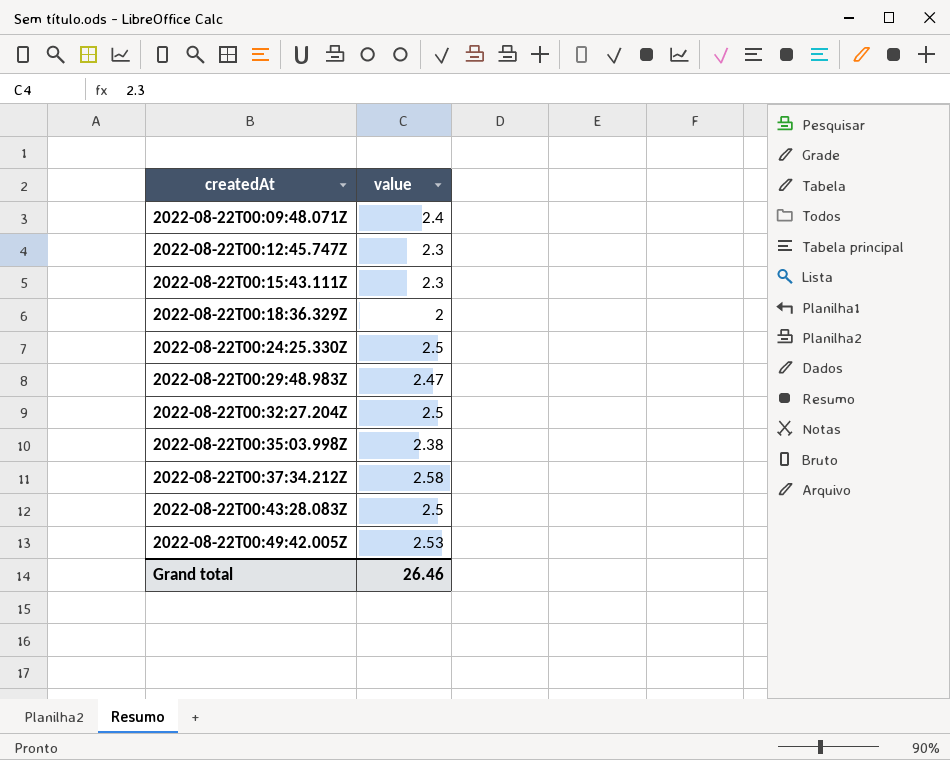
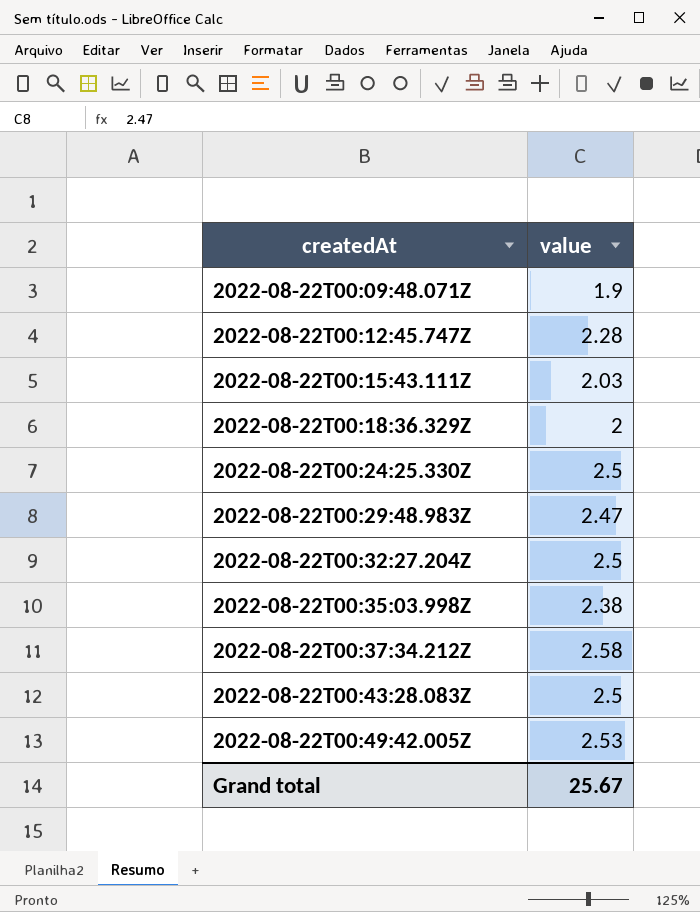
2022-08-22T00:09:48.071Z | value: 2.4 -> 1.9
2022-08-22T00:12:45.747Z | value: 2.3 -> 2.28
2022-08-22T00:15:43.111Z | value: 2.3 -> 2.03
Grand total | value: 26.46 -> 25.67

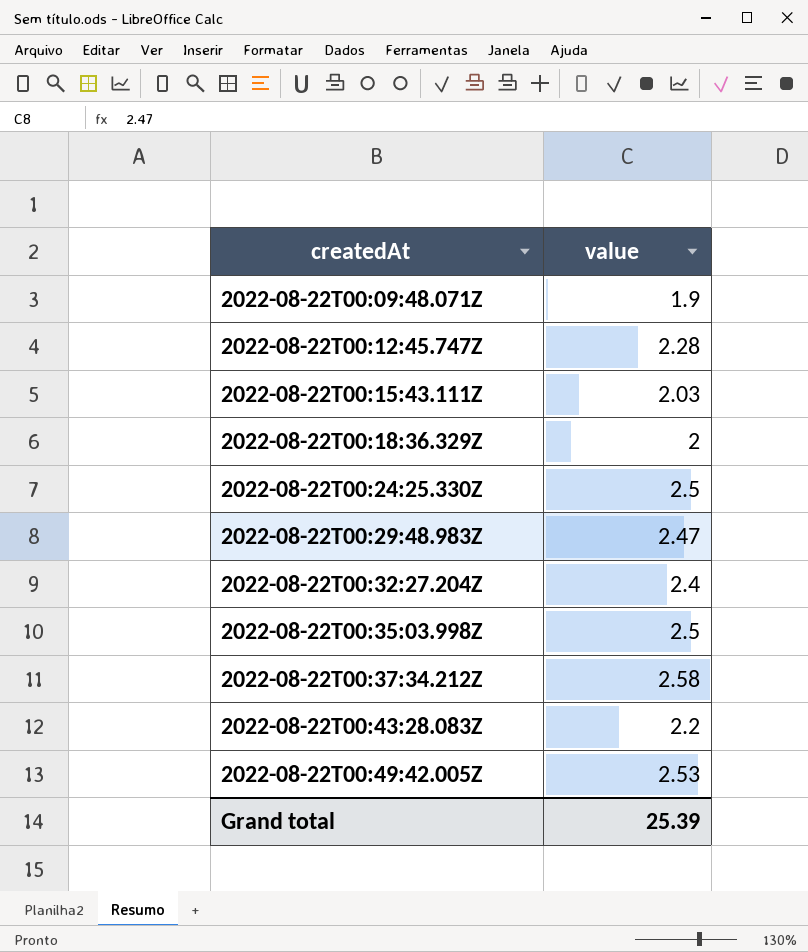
2022-08-22T00:32:27.204Z | value: 2.5 -> 2.4
2022-08-22T00:35:03.998Z | value: 2.38 -> 2.5
2022-08-22T00:43:28.083Z | value: 2.5 -> 2.2
Grand total | value: 25.67 -> 25.39

